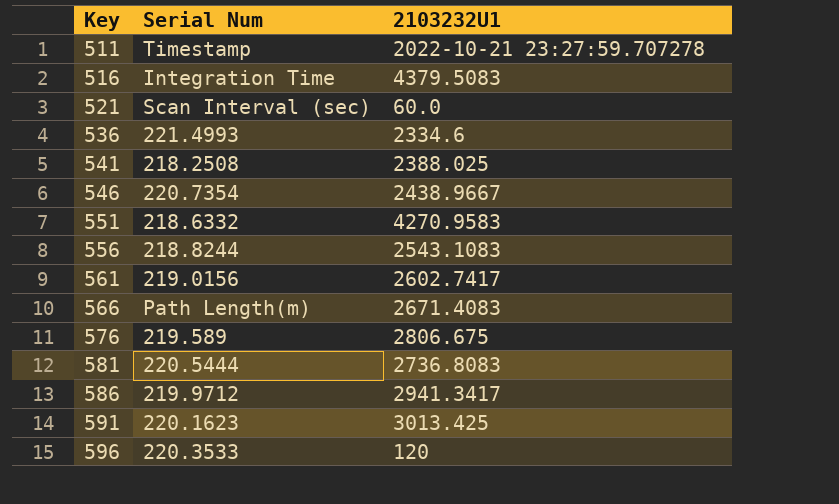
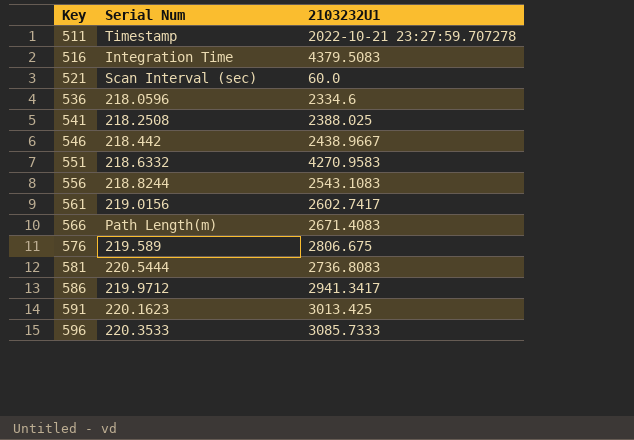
536 | Serial Num: 221.4993 -> 218.0596
546 | Serial Num: 220.7354 -> 218.442
596 | 2103232U1: 120 -> 3085.7333

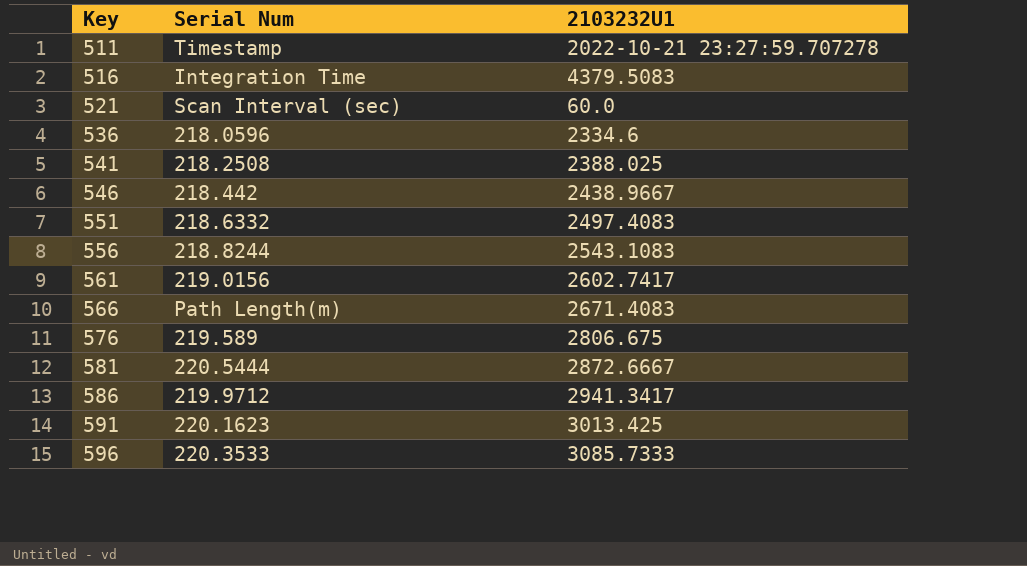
551 | 2103232U1: 4270.9583 -> 2497.4083
581 | 2103232U1: 2736.8083 -> 2872.6667

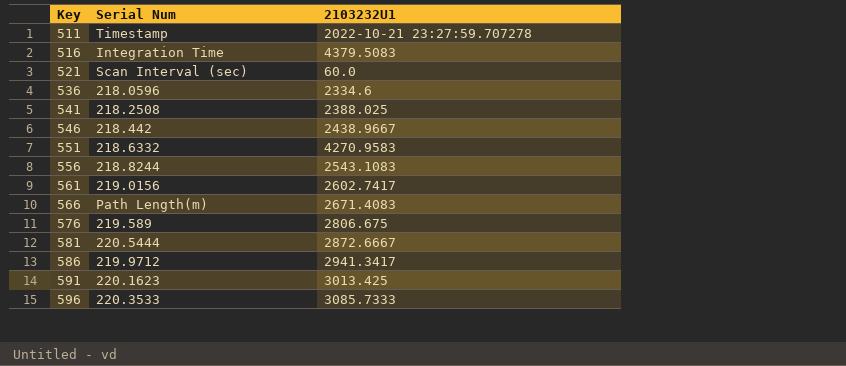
551 | 2103232U1: 2497.4083 -> 4270.9583

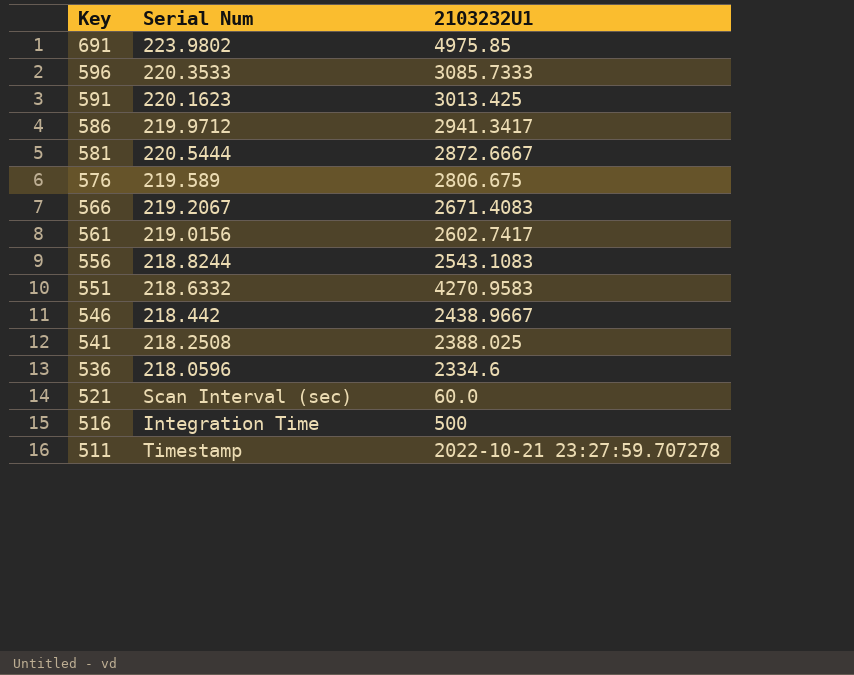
row order: Key ascending -> Key descending
row 691: none -> 223.9802 | 4975.85
566 | Serial Num: Path Length(m) -> 219.2067
516 | 2103232U1: 4379.5083 -> 500

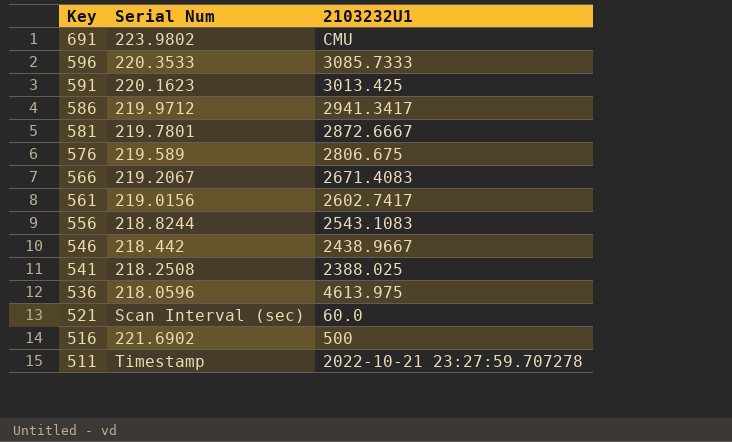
row 551: 218.6332 | 4270.9583 -> none
691 | 2103232U1: 4975.85 -> CMU
581 | Serial Num: 220.5444 -> 219.7801
536 | 2103232U1: 2334.6 -> 4613.975
516 | Serial Num: Integration Time -> 221.6902

